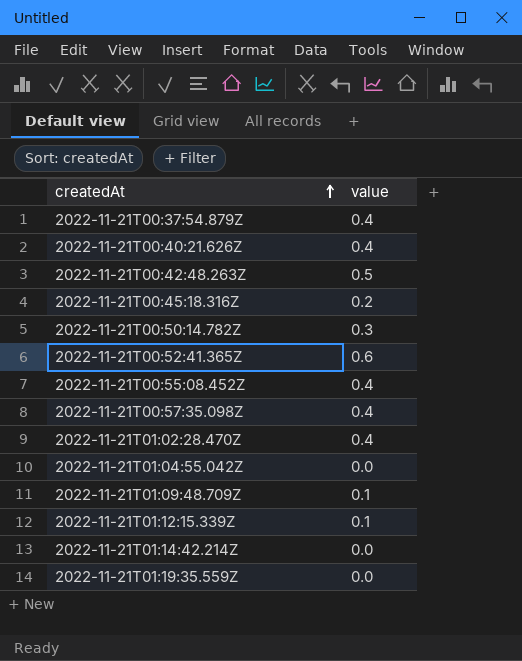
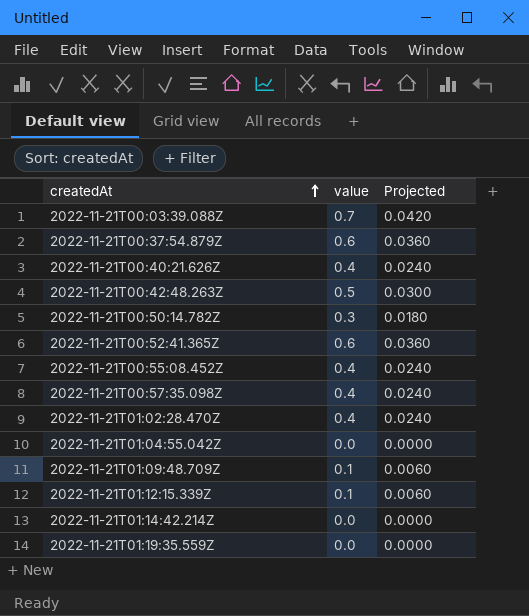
column Projected | formula: none -> [value] * 0.06
row 2022-11-21T00:45:18.316Z: 0.2 -> none
row 2022-11-21T00:03:39.088Z: none -> 0.7 | 0.0420
2022-11-21T00:37:54.879Z | value: 0.4 -> 0.6

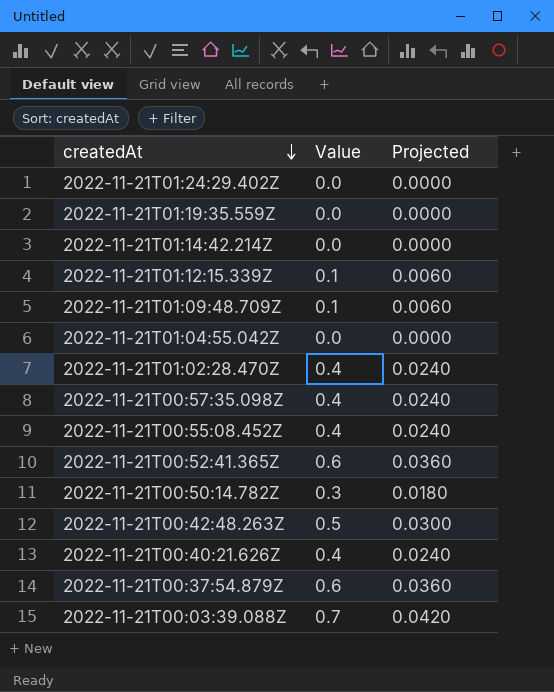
row order: createdAt ascending -> createdAt descending
column name: value -> Value
row 2022-11-21T01:24:29.402Z: none -> 0.0 | 0.0000

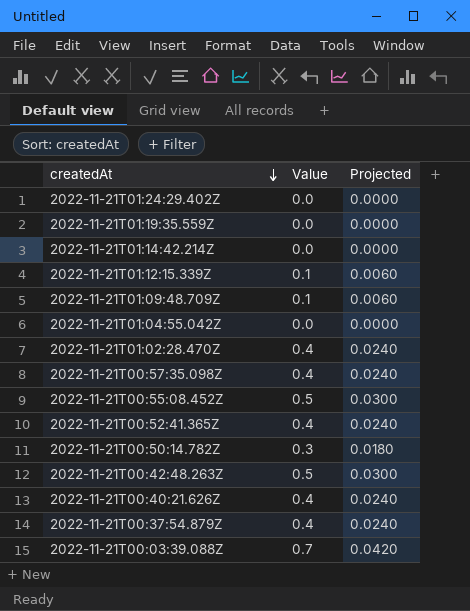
2022-11-21T00:55:08.452Z | Value: 0.4 -> 0.5
2022-11-21T00:55:08.452Z | Projected: 0.0240 -> 0.0300
2022-11-21T00:52:41.365Z | Value: 0.6 -> 0.4
2022-11-21T00:52:41.365Z | Projected: 0.0360 -> 0.0240
2022-11-21T00:37:54.879Z | Value: 0.6 -> 0.4
2022-11-21T00:37:54.879Z | Projected: 0.0360 -> 0.0240

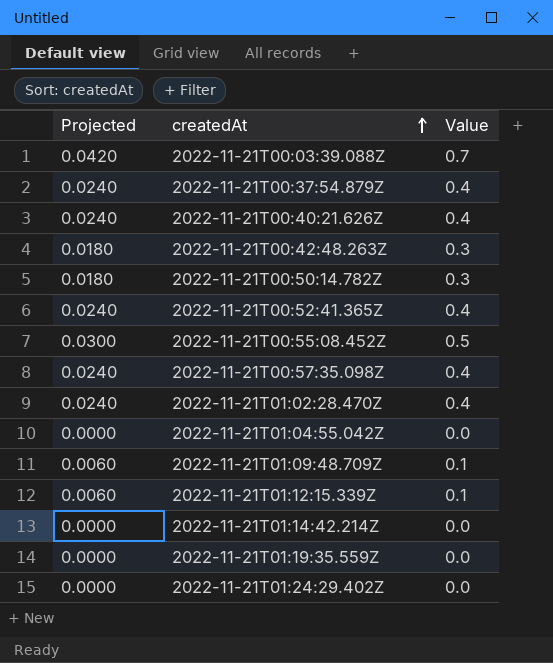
row order: createdAt descending -> createdAt ascending
column Projected | position: 3 -> 1
2022-11-21T00:42:48.263Z | Projected: 0.0300 -> 0.0180
2022-11-21T00:42:48.263Z | Value: 0.5 -> 0.3

